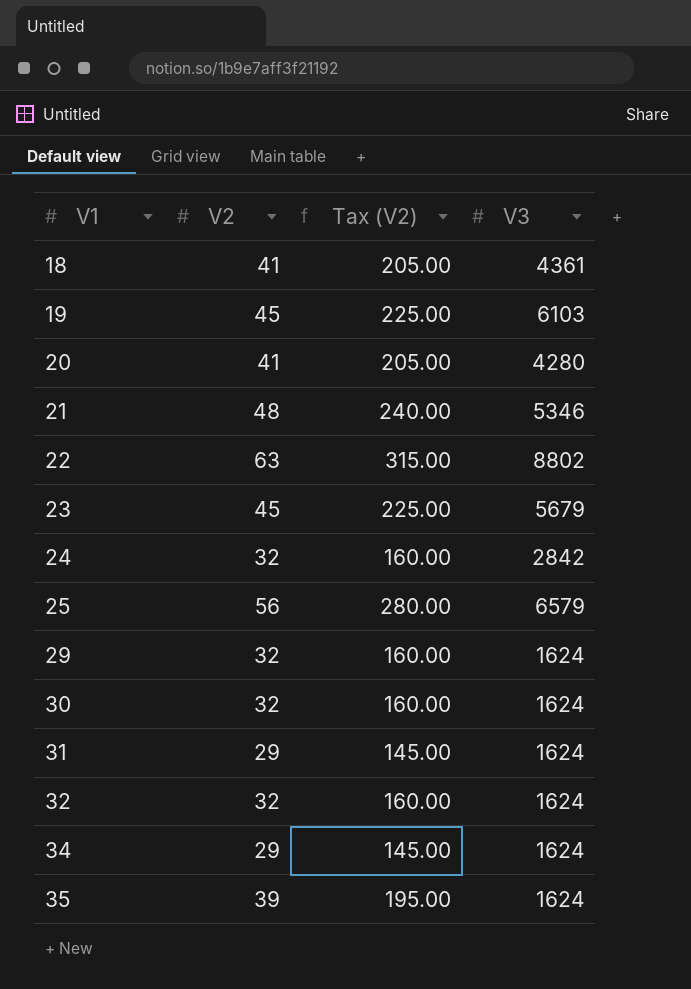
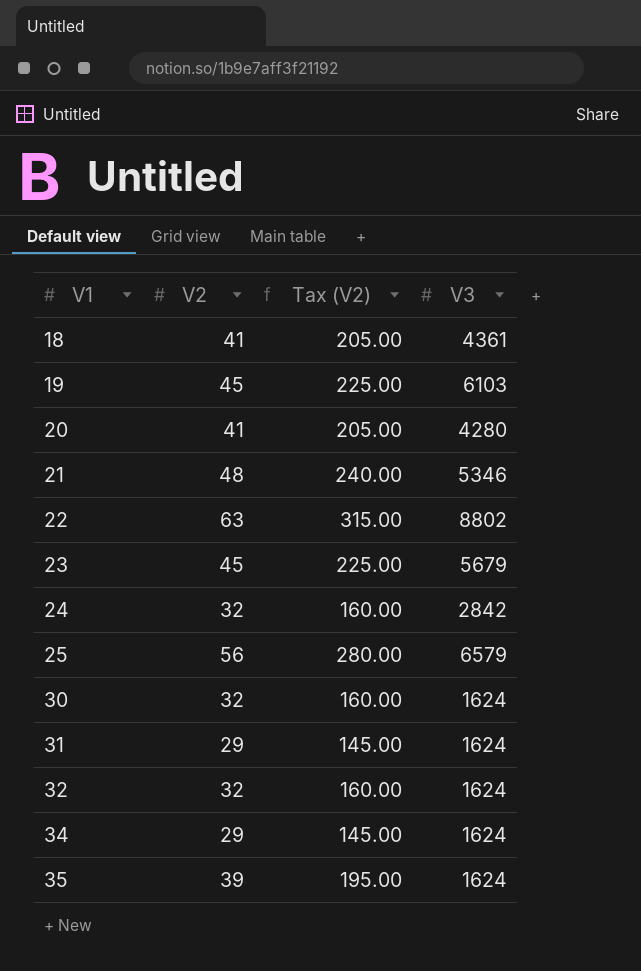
row 29: 32 | 160.00 | 1624 -> none

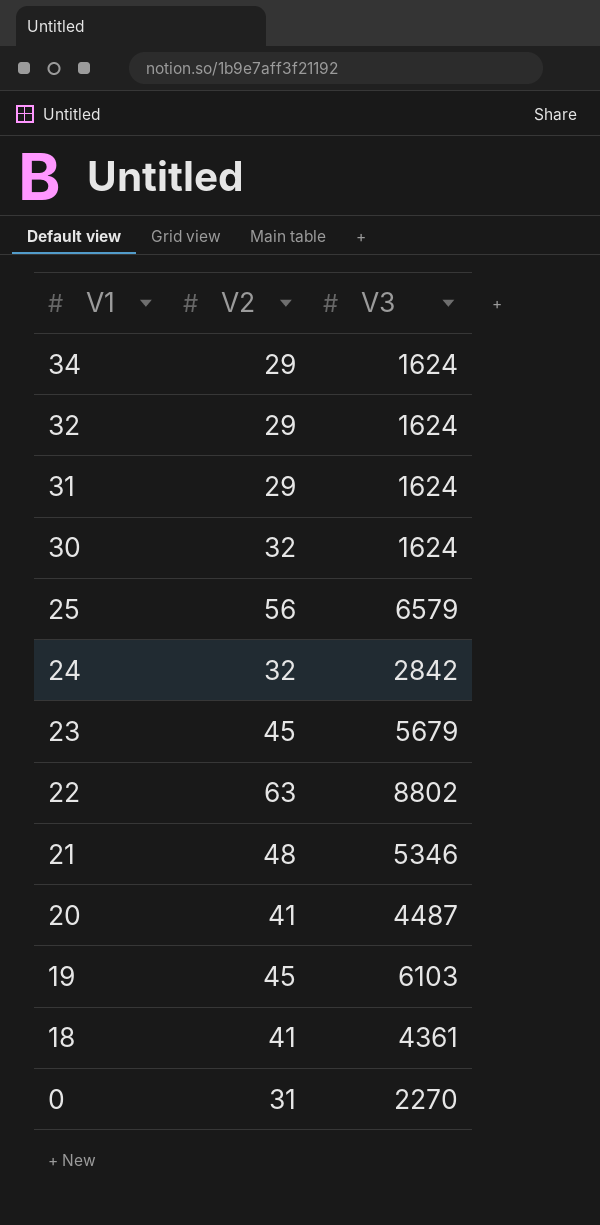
row order: V1 ascending -> V1 descending
column Tax (V2) | formula: [V2] * 5 -> none
row 35: 39 | 195.00 | 1624 -> none
32 | V2: 32 -> 29
20 | V3: 4280 -> 4487
row 0: none -> 31 | 2270

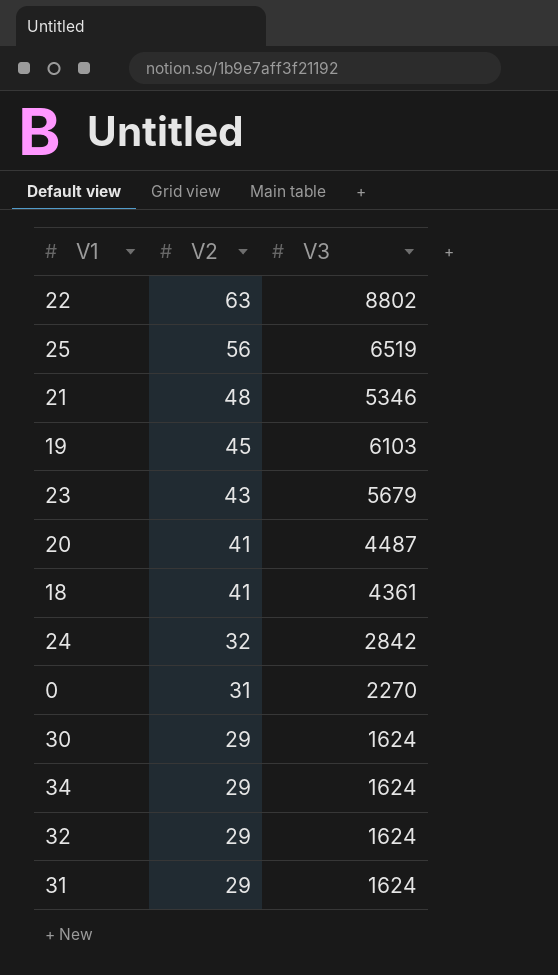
row order: V1 descending -> V2 descending
25 | V3: 6579 -> 6519
23 | V2: 45 -> 43
30 | V2: 32 -> 29

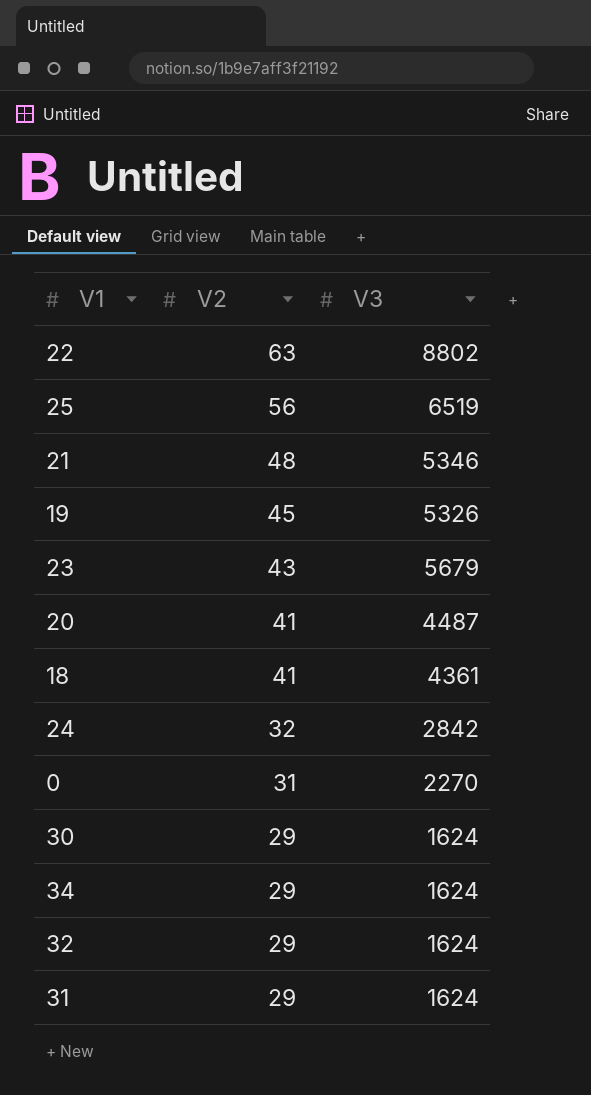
19 | V3: 6103 -> 5326

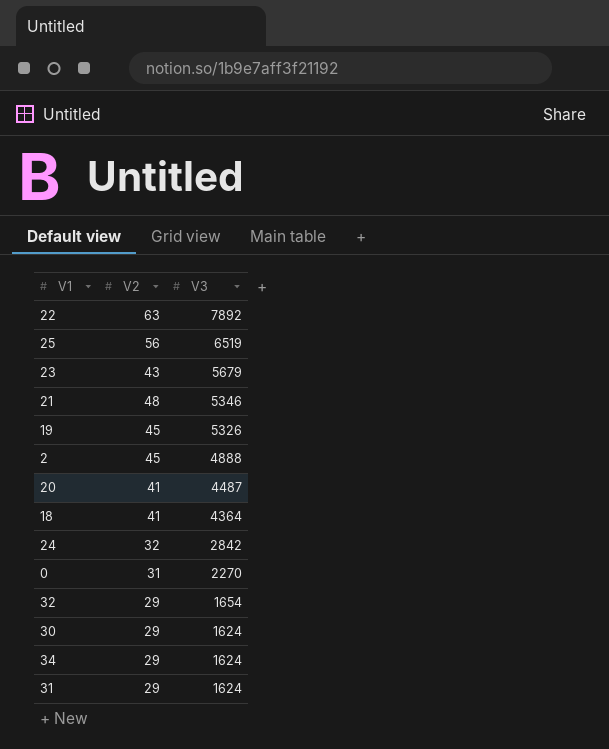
row order: V2 descending -> V3 descending
22 | V3: 8802 -> 7892
row 2: none -> 45 | 4888
18 | V3: 4361 -> 4364
32 | V3: 1624 -> 1654

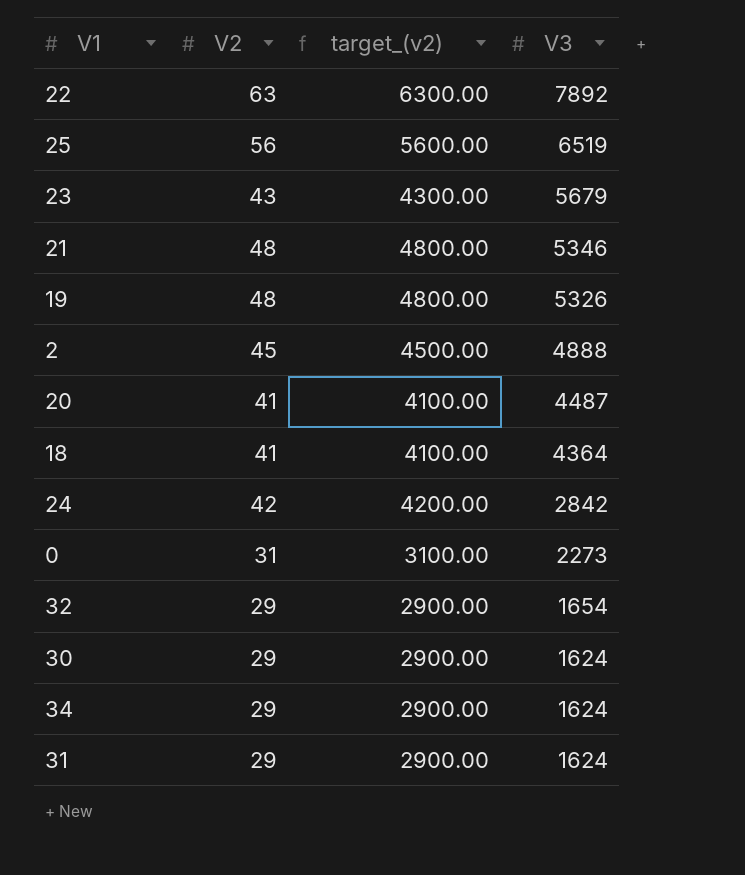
column target_(v2) | formula: none -> [V2] * 100
19 | V2: 45 -> 48
24 | V2: 32 -> 42
0 | V3: 2270 -> 2273

